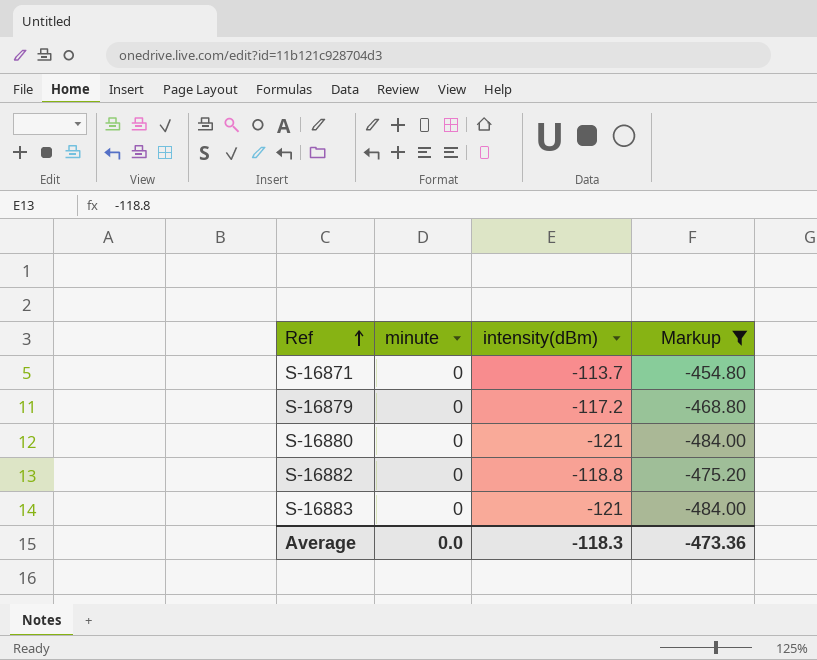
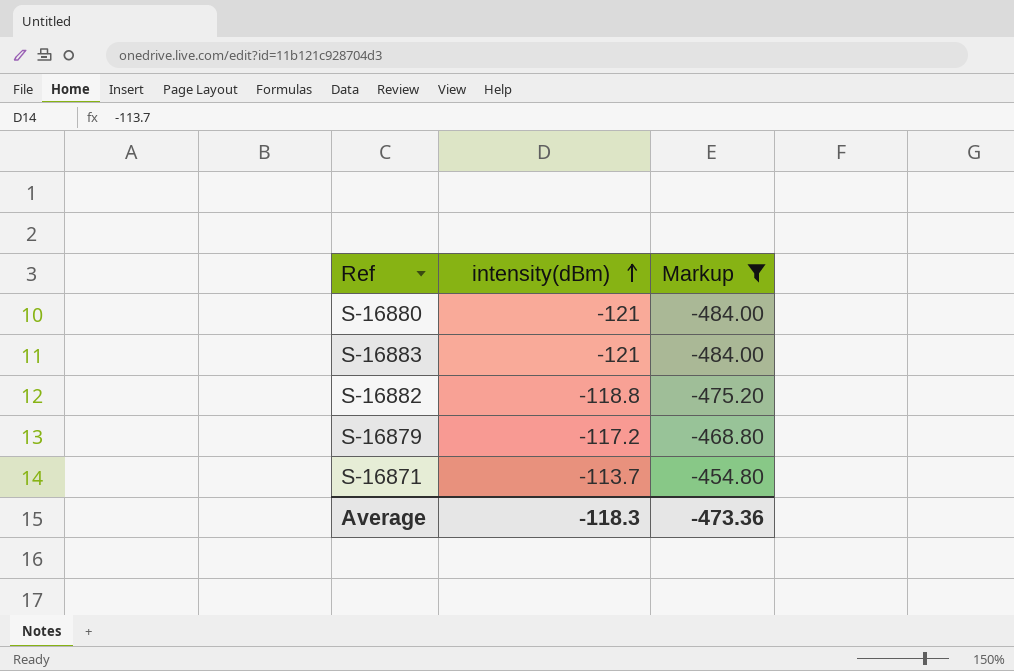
row order: Ref ascending -> intensity(dBm) ascending
column minute | position: 2 -> none

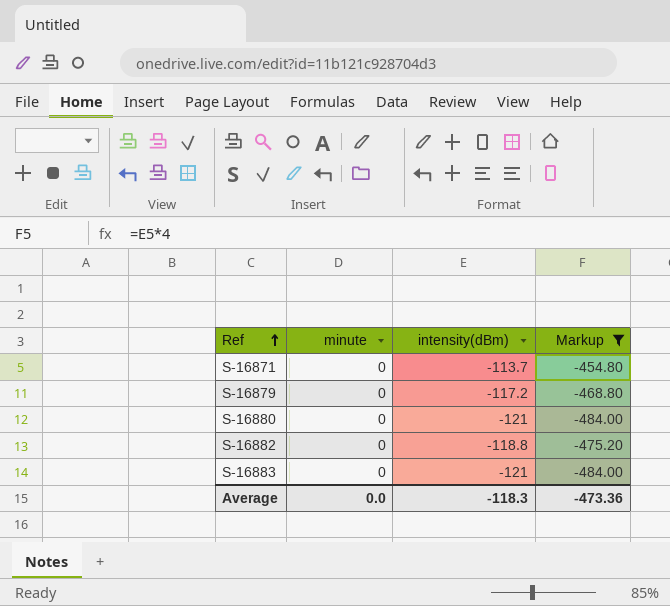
row order: intensity(dBm) ascending -> Ref ascending
column minute | position: none -> 2

